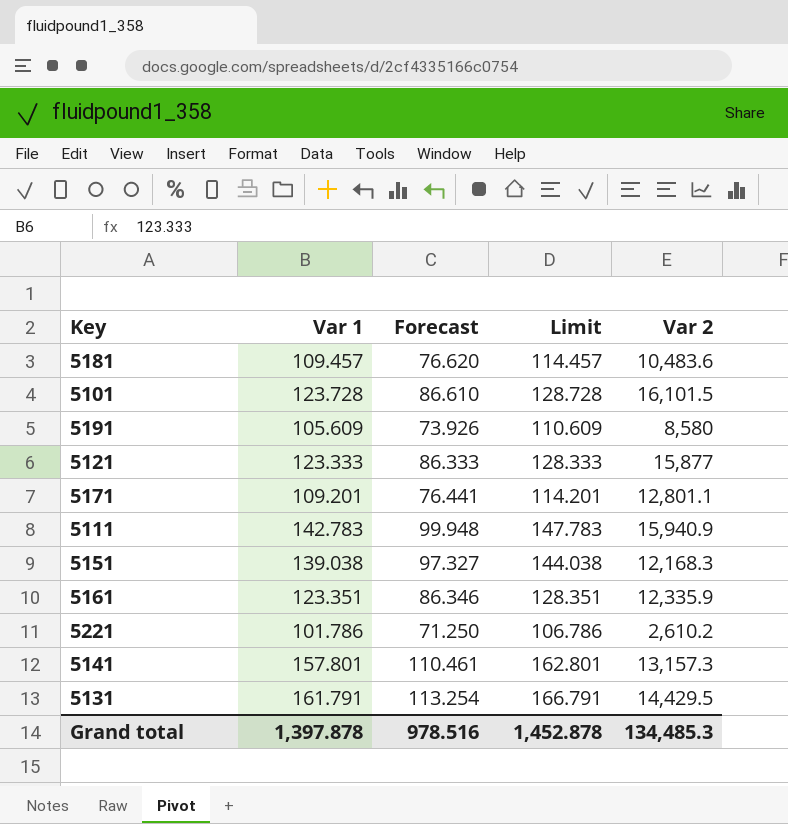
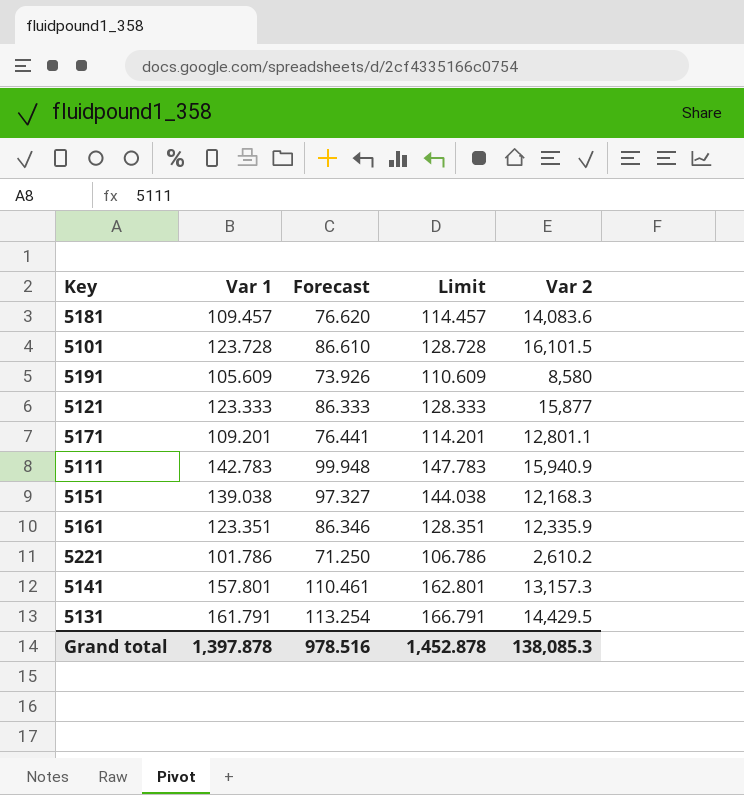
5181 | Var 2: 10,483.6 -> 14,083.6
Grand total | Var 2: 134,485.3 -> 138,085.3

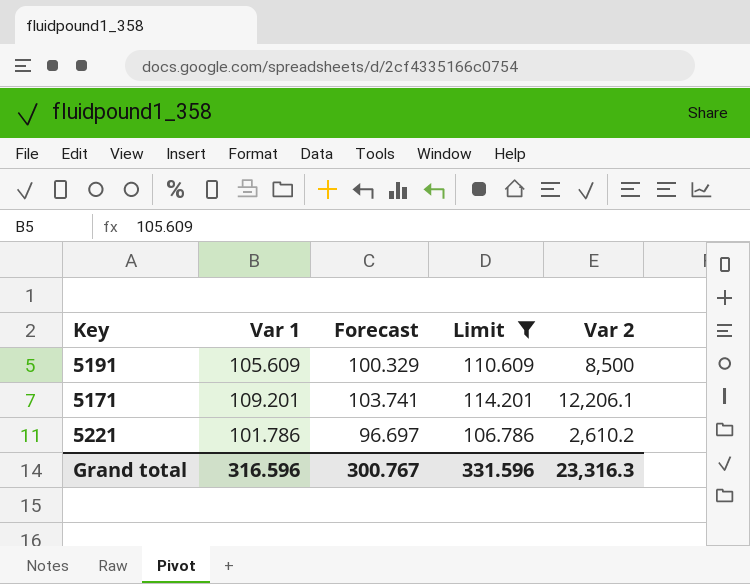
filter: none -> Limit <= 114.201
column Forecast | formula: [Var 1] * 0.7 -> [Var 1] * 0.95
5191 | Var 2: 8,580 -> 8,500
5171 | Var 2: 12,801.1 -> 12,206.1
Grand total | Var 1: 1,397.878 -> 316.596
Grand total | Forecast: 978.516 -> 300.767
Grand total | Limit: 1,452.878 -> 331.596
Grand total | Var 2: 138,085.3 -> 23,316.3

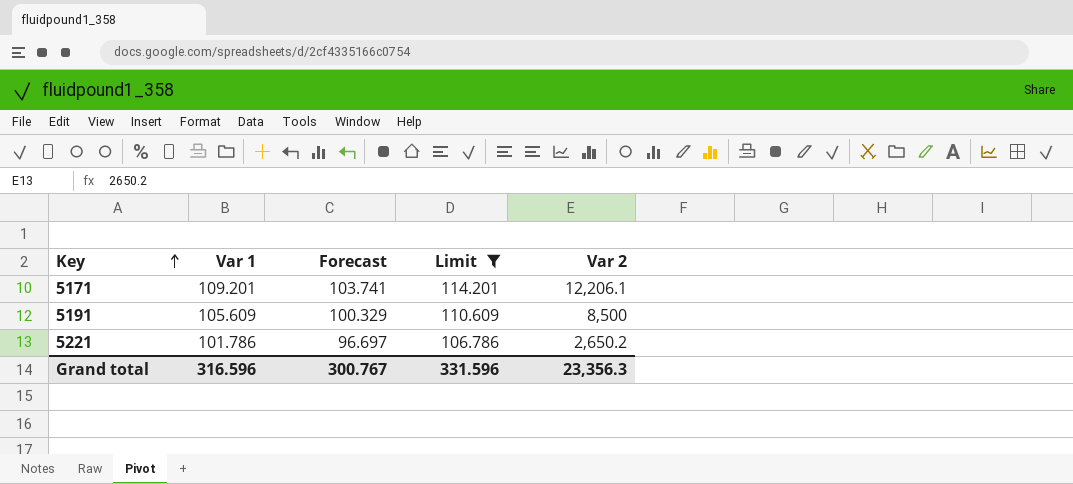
row order: none -> Key ascending
5221 | Var 2: 2,610.2 -> 2,650.2
Grand total | Var 2: 23,316.3 -> 23,356.3

